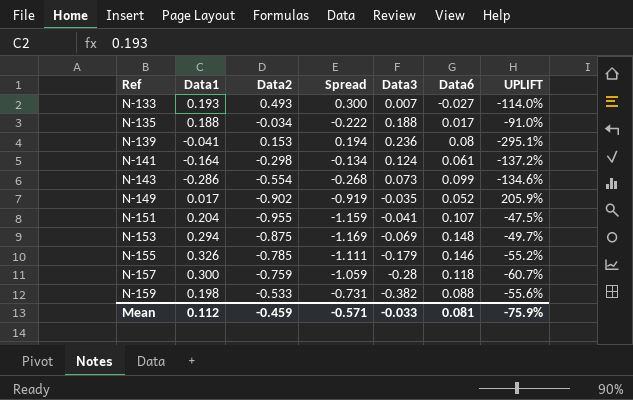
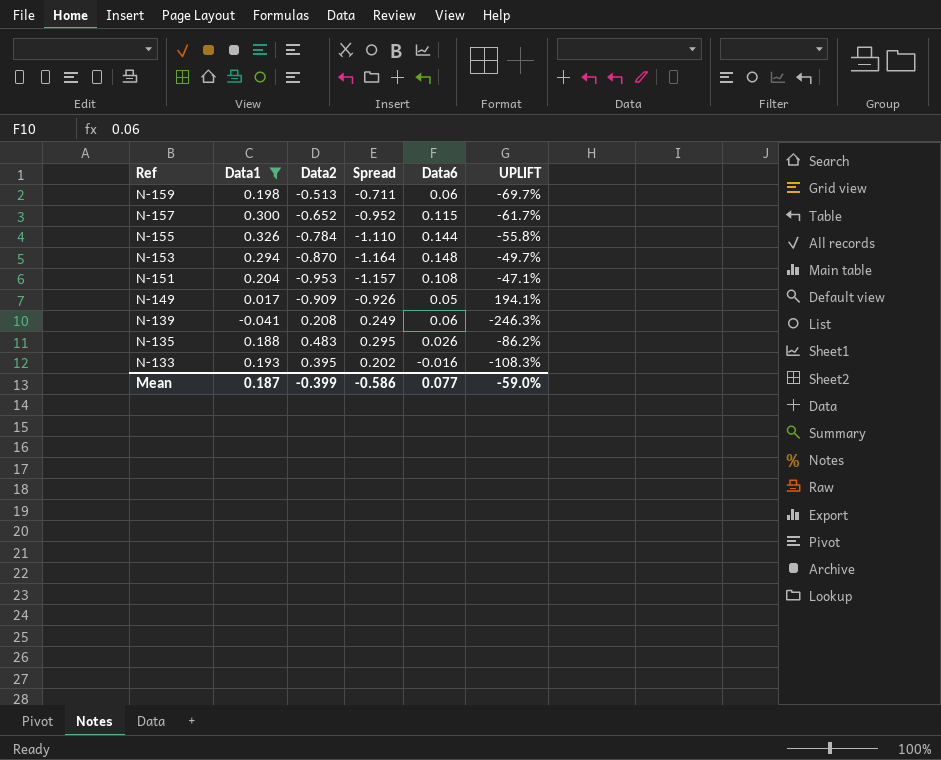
filter: none -> Data1 >= -0.041
row order: Ref ascending -> Ref descending
column Data3 | position: 5 -> none
N-159 | Data2: -0.533 -> -0.513
N-159 | Spread: -0.731 -> -0.711
N-159 | Data6: 0.088 -> 0.06
N-159 | UPLIFT: -55.6% -> -69.7%
N-157 | Data2: -0.759 -> -0.652
N-157 | Spread: -1.059 -> -0.952
N-157 | Data6: 0.118 -> 0.115
N-157 | UPLIFT: -60.7% -> -61.7%
N-155 | Data2: -0.785 -> -0.784
N-155 | Spread: -1.111 -> -1.110
N-155 | Data6: 0.146 -> 0.144
N-155 | UPLIFT: -55.2% -> -55.8%
N-153 | Data2: -0.875 -> -0.870
N-153 | Spread: -1.169 -> -1.164
N-151 | Data2: -0.955 -> -0.953
N-151 | Spread: -1.159 -> -1.157
N-151 | Data6: 0.107 -> 0.108
N-151 | UPLIFT: -47.5% -> -47.1%
N-149 | Data2: -0.902 -> -0.909
N-149 | Spread: -0.919 -> -0.926
N-149 | Data6: 0.052 -> 0.05
N-149 | UPLIFT: 205.9% -> 194.1%
N-139 | Data2: 0.153 -> 0.208
N-139 | Spread: 0.194 -> 0.249
N-139 | Data6: 0.08 -> 0.06
N-139 | UPLIFT: -295.1% -> -246.3%
N-135 | Data2: -0.034 -> 0.483
N-135 | Spread: -0.222 -> 0.295
N-135 | Data6: 0.017 -> 0.026
N-135 | UPLIFT: -91.0% -> -86.2%
N-133 | Data2: 0.493 -> 0.395
N-133 | Spread: 0.300 -> 0.202
N-133 | Data6: -0.027 -> -0.016
N-133 | UPLIFT: -114.0% -> -108.3%
Mean | Data1: 0.112 -> 0.187
Mean | Data2: -0.459 -> -0.399
Mean | Spread: -0.571 -> -0.586
Mean | Data6: 0.081 -> 0.077
Mean | UPLIFT: -75.9% -> -59.0%

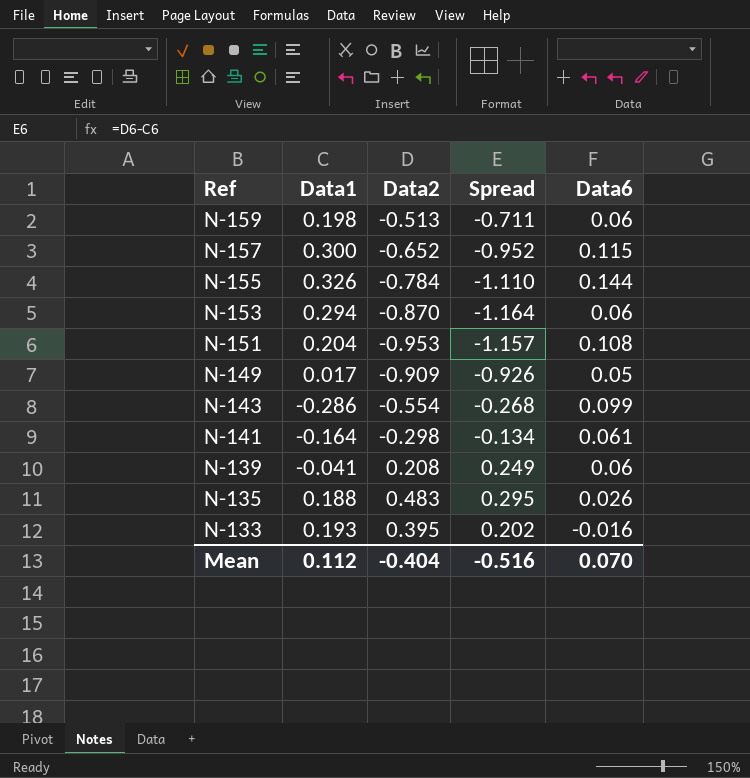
filter: Data1 >= -0.041 -> none
column UPLIFT | formula: ([Data6] - [Data1]) / [Data1] -> none
N-153 | Data6: 0.148 -> 0.06
Mean | Data1: 0.187 -> 0.112
Mean | Data2: -0.399 -> -0.404
Mean | Spread: -0.586 -> -0.516
Mean | Data6: 0.077 -> 0.070

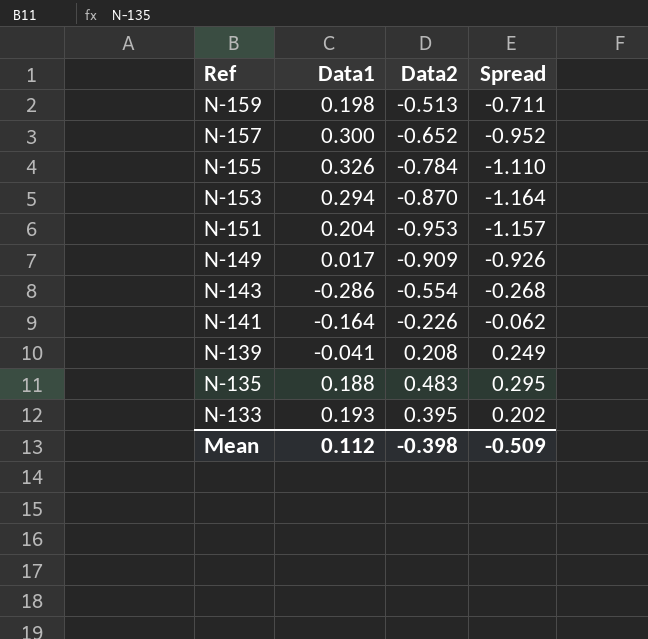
column Data6 | position: 5 -> none
N-141 | Data2: -0.298 -> -0.226
N-141 | Spread: -0.134 -> -0.062
Mean | Data2: -0.404 -> -0.398
Mean | Spread: -0.516 -> -0.509

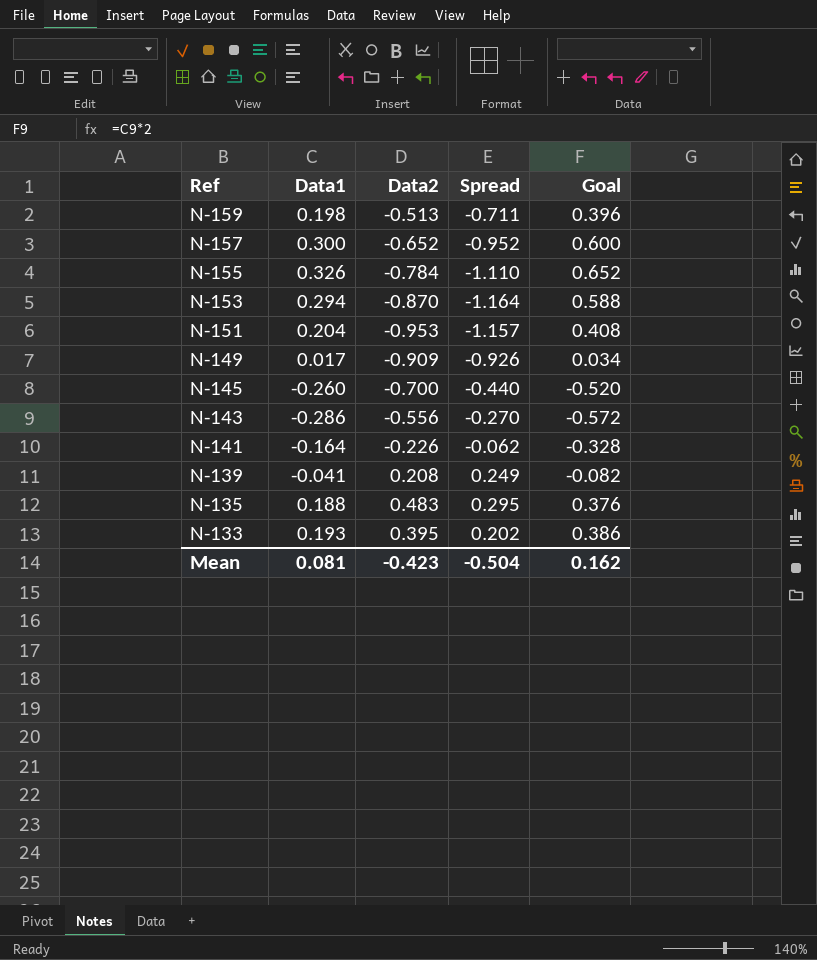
column Goal | formula: none -> [Data1] * 2
row N-145: none -> -0.260 | -0.700 | -0.440 | -0.520
N-143 | Data2: -0.554 -> -0.556
N-143 | Spread: -0.268 -> -0.270
Mean | Data1: 0.112 -> 0.081
Mean | Data2: -0.398 -> -0.423
Mean | Spread: -0.509 -> -0.504

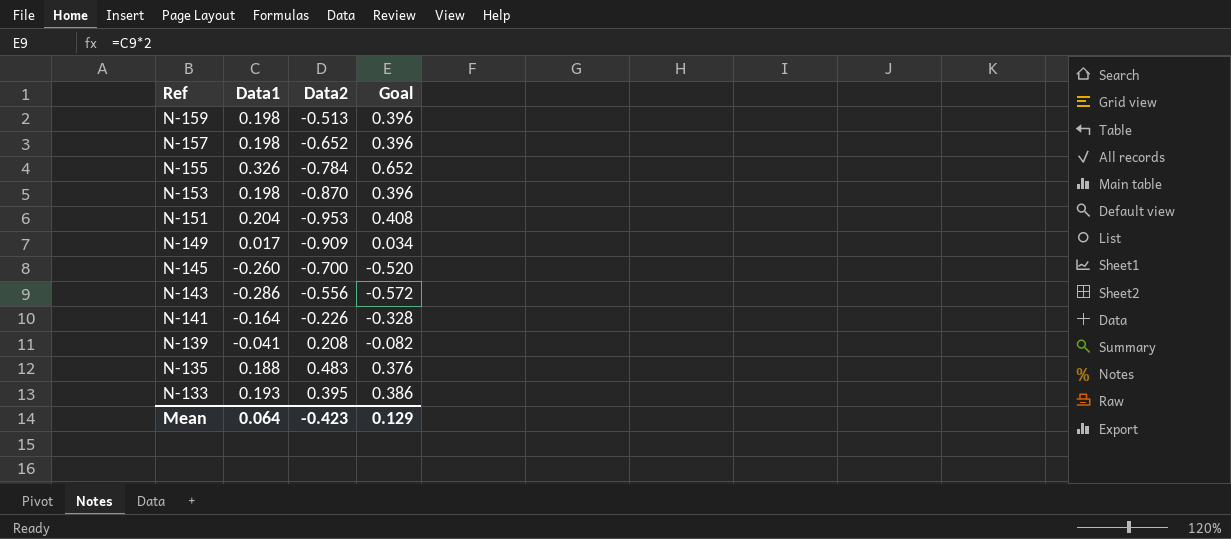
column Spread | formula: [Data2] - [Data1] -> none
N-157 | Data1: 0.300 -> 0.198
N-157 | Goal: 0.600 -> 0.396
N-153 | Data1: 0.294 -> 0.198
N-153 | Goal: 0.588 -> 0.396
Mean | Data1: 0.081 -> 0.064
Mean | Goal: 0.162 -> 0.129

